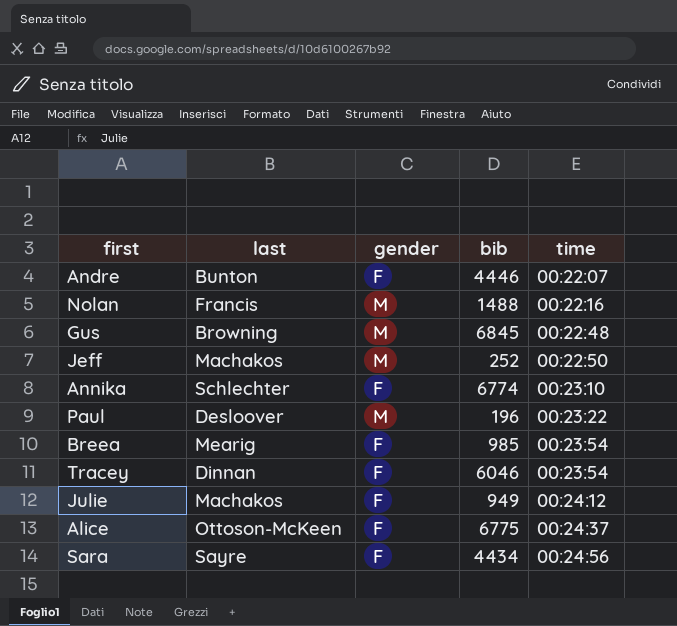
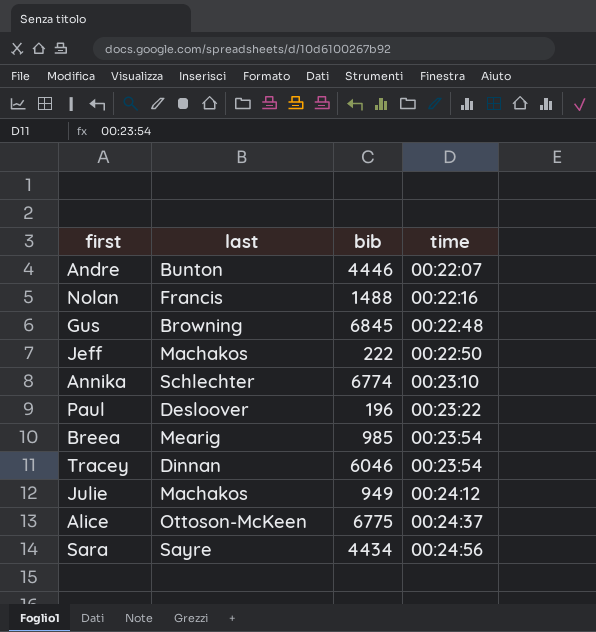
column gender | position: 3 -> none
Jeff | bib: 252 -> 222

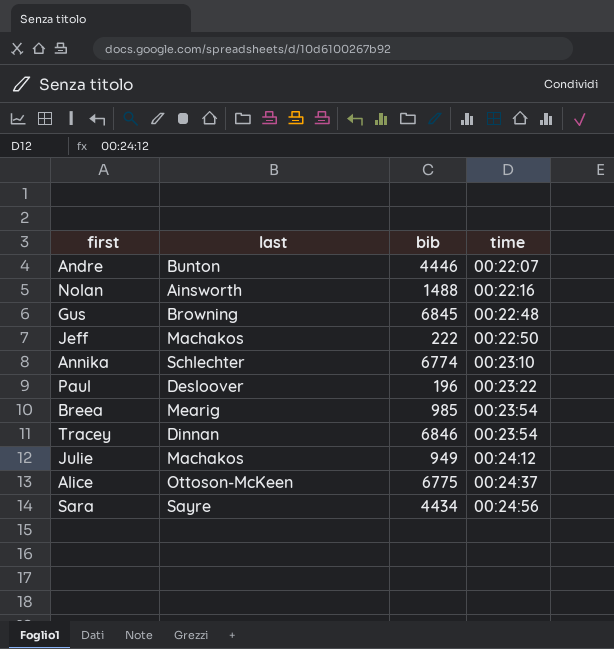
Nolan | last: Francis -> Ainsworth
Tracey | bib: 6046 -> 6846

